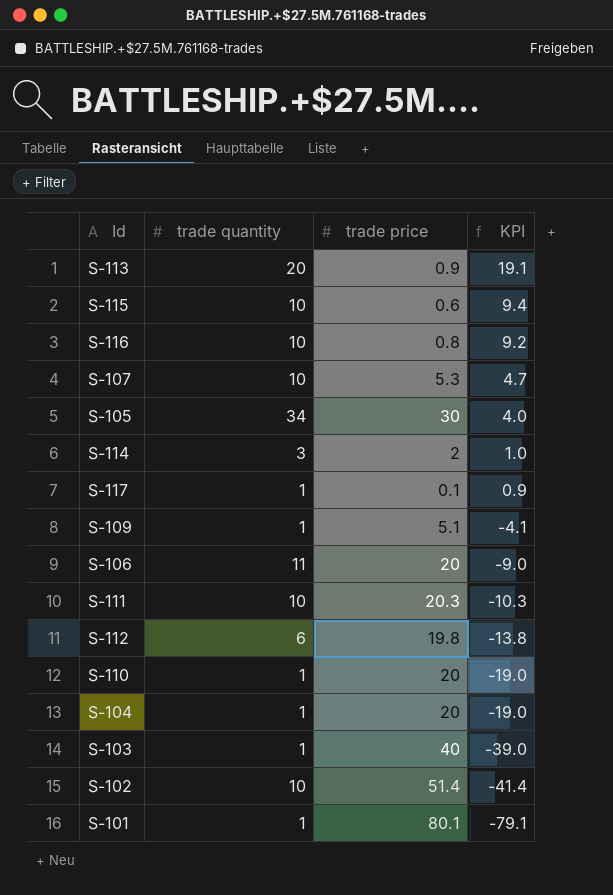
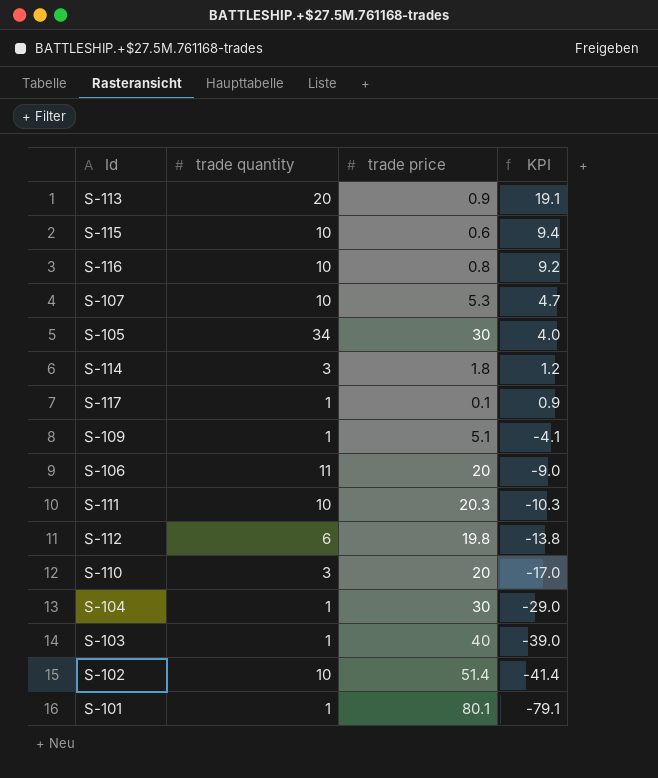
S-114 | trade price: 2 -> 1.8
S-114 | KPI: 1.0 -> 1.2
S-110 | trade quantity: 1 -> 3
S-110 | KPI: -19.0 -> -17.0
S-104 | trade price: 20 -> 30
S-104 | KPI: -19.0 -> -29.0

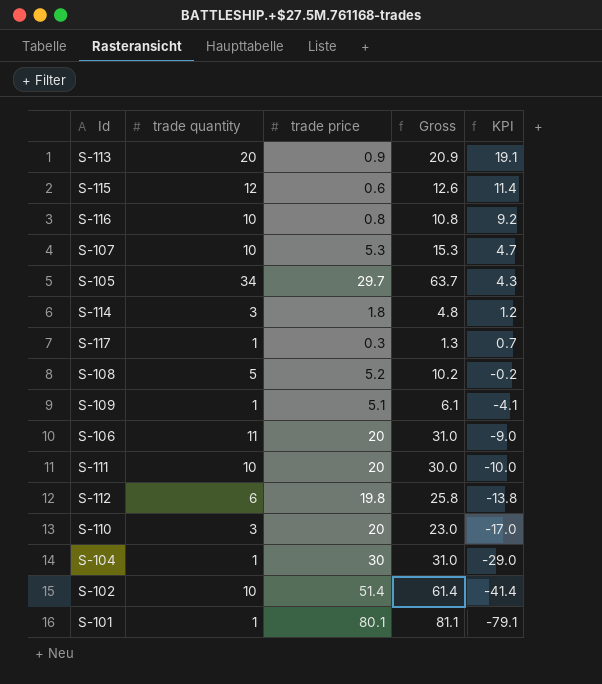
column Gross | formula: none -> [trade quantity] + [trade price]
row S-103: 1 | 40 | -39.0 -> none
S-115 | trade quantity: 10 -> 12
S-115 | KPI: 9.4 -> 11.4
S-105 | trade price: 30 -> 29.7
S-105 | KPI: 4.0 -> 4.3
S-117 | trade price: 0.1 -> 0.3
S-117 | KPI: 0.9 -> 0.7
row S-108: none -> 5 | 5.2 | 10.2 | -0.2
S-111 | trade price: 20.3 -> 20
S-111 | KPI: -10.3 -> -10.0

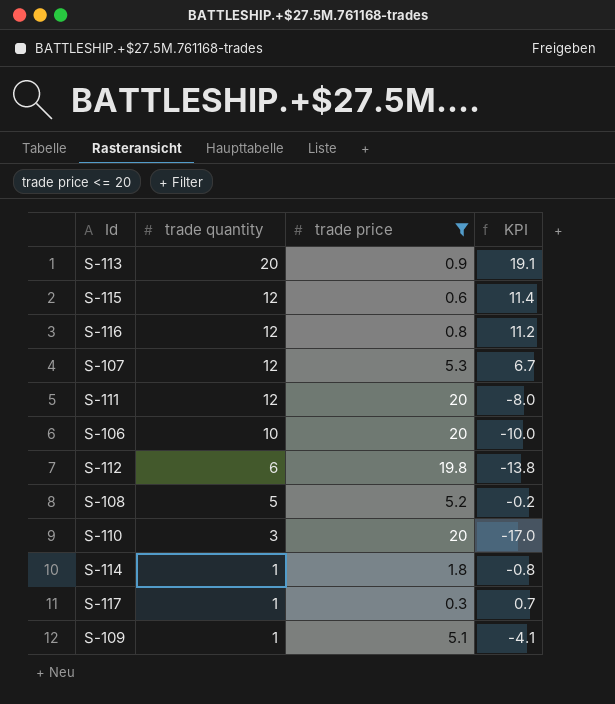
filter: none -> trade price <= 20
row order: KPI descending -> trade quantity descending
column Gross | formula: [trade quantity] + [trade price] -> none
S-116 | trade quantity: 10 -> 12
S-116 | KPI: 9.2 -> 11.2
S-107 | trade quantity: 10 -> 12
S-107 | KPI: 4.7 -> 6.7
S-111 | trade quantity: 10 -> 12
S-111 | KPI: -10.0 -> -8.0
S-106 | trade quantity: 11 -> 10
S-106 | KPI: -9.0 -> -10.0
S-114 | trade quantity: 3 -> 1
S-114 | KPI: 1.2 -> -0.8

